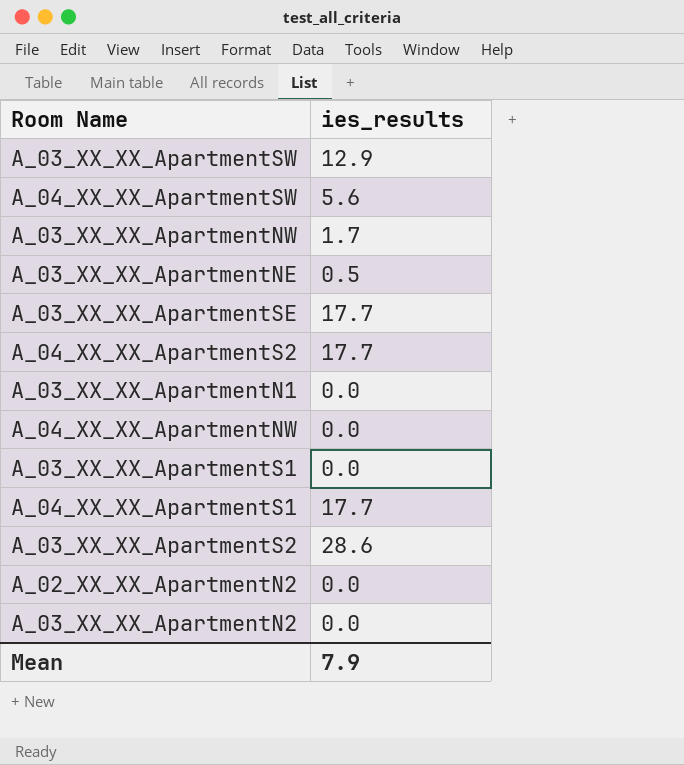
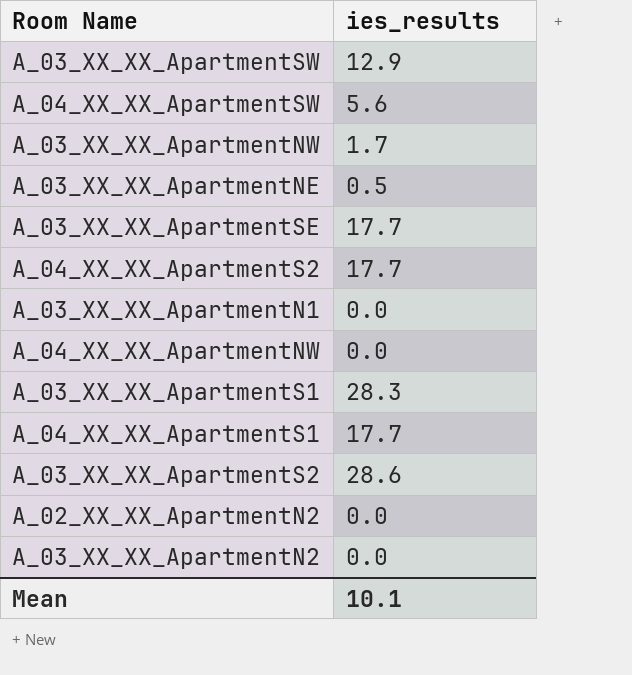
A_03_XX_XX_ApartmentS1 | ies_results: 0.0 -> 28.3
Mean | ies_results: 7.9 -> 10.1

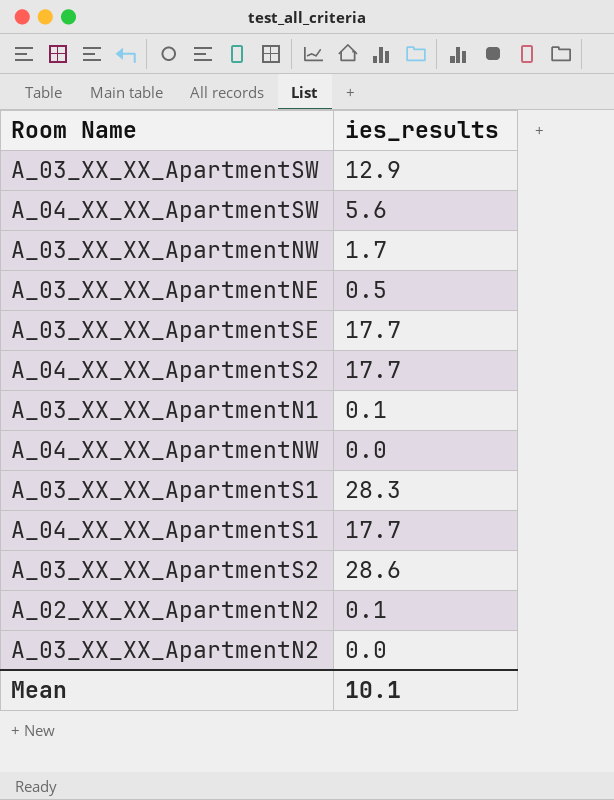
A_03_XX_XX_ApartmentN1 | ies_results: 0.0 -> 0.1
A_02_XX_XX_ApartmentN2 | ies_results: 0.0 -> 0.1

